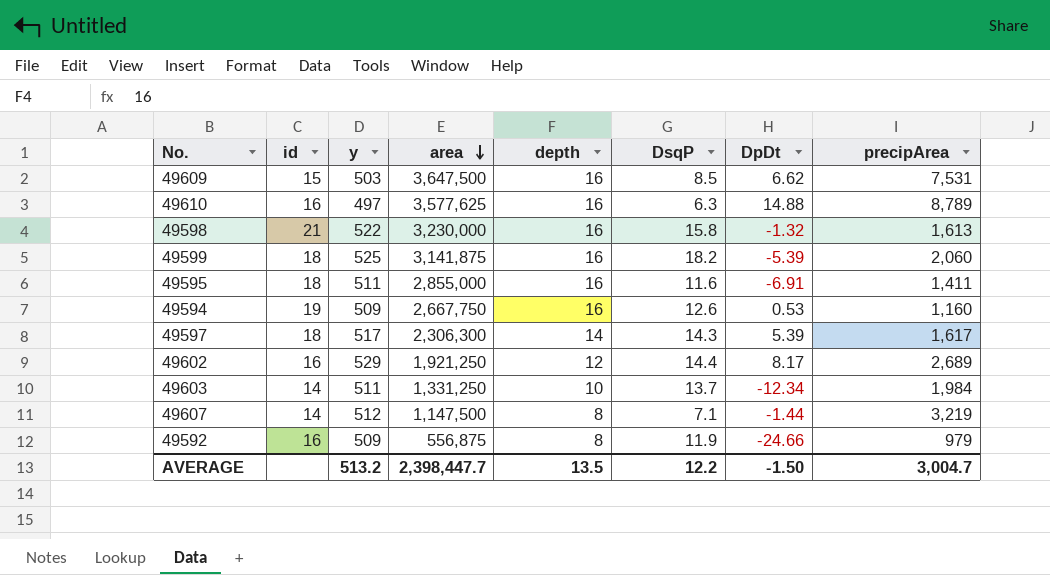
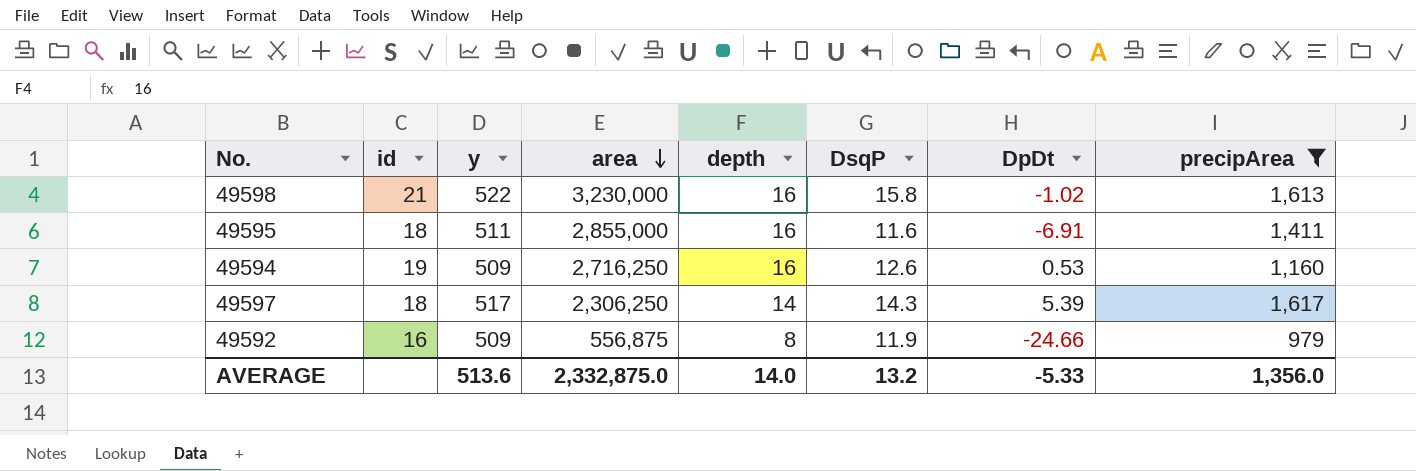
filter: none -> precipArea <= 1,617
49598 | DpDt: -1.32 -> -1.02
49594 | area: 2,667,750 -> 2,716,250
49597 | area: 2,306,300 -> 2,306,250
AVERAGE | y: 513.2 -> 513.6
AVERAGE | area: 2,398,447.7 -> 2,332,875.0
AVERAGE | depth: 13.5 -> 14.0
AVERAGE | DsqP: 12.2 -> 13.2
AVERAGE | DpDt: -1.50 -> -5.33
AVERAGE | precipArea: 3,004.7 -> 1,356.0

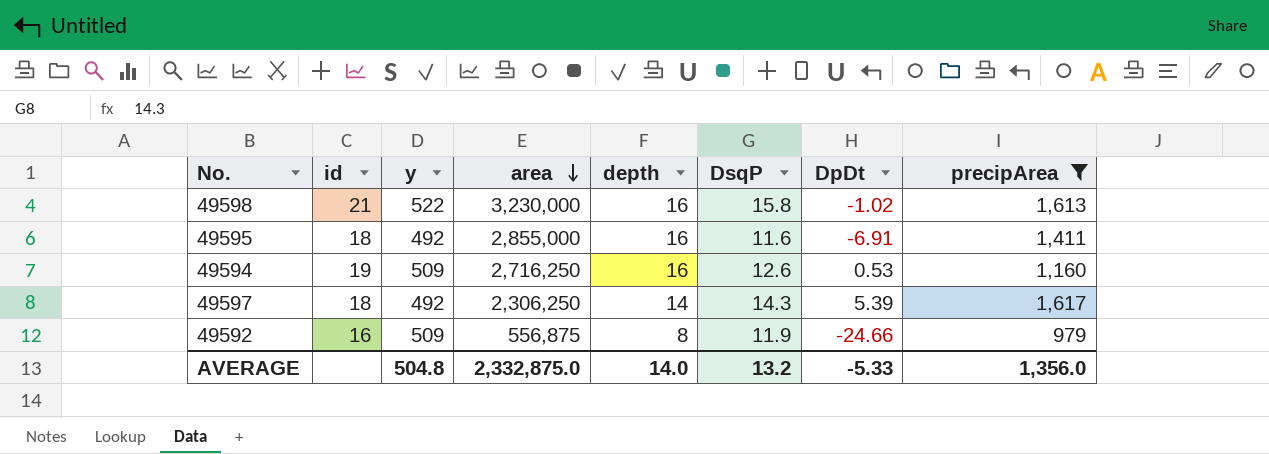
49595 | y: 511 -> 492
49597 | y: 517 -> 492
AVERAGE | y: 513.6 -> 504.8

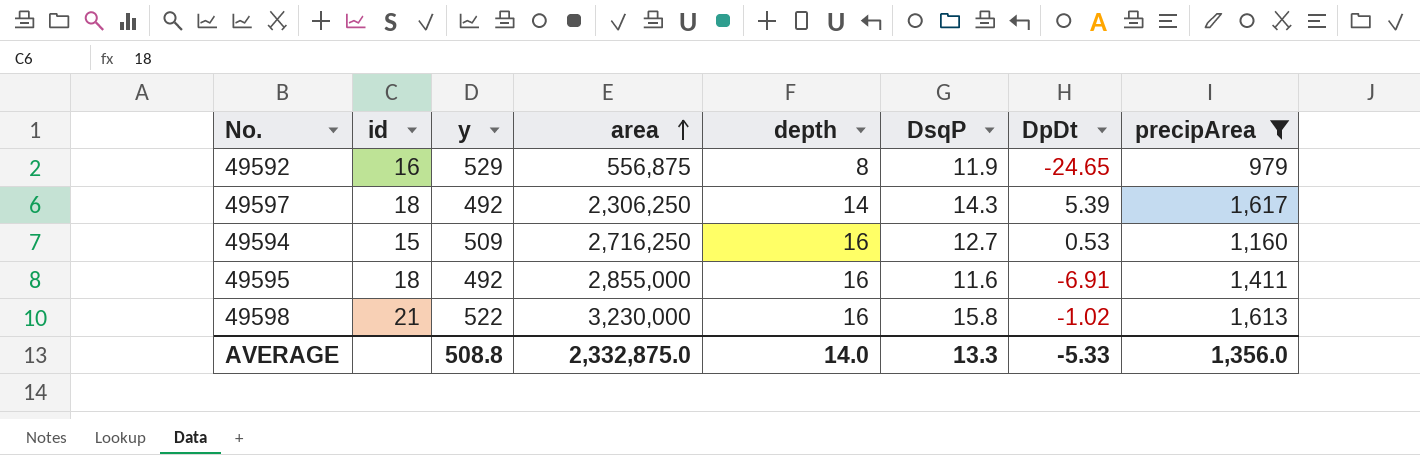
row order: area descending -> area ascending
49592 | y: 509 -> 529
49592 | DpDt: -24.66 -> -24.65
49594 | id: 19 -> 15
49594 | DsqP: 12.6 -> 12.7
AVERAGE | y: 504.8 -> 508.8
AVERAGE | DsqP: 13.2 -> 13.3

